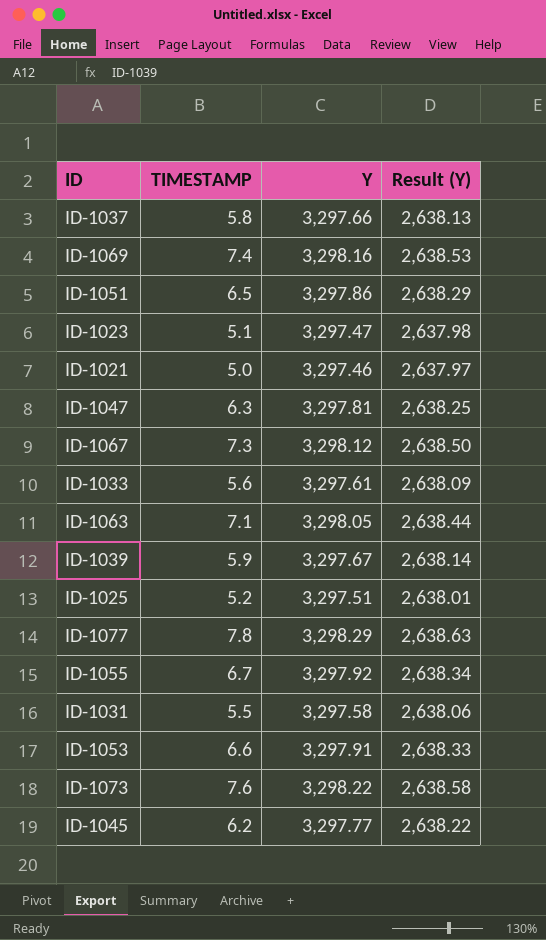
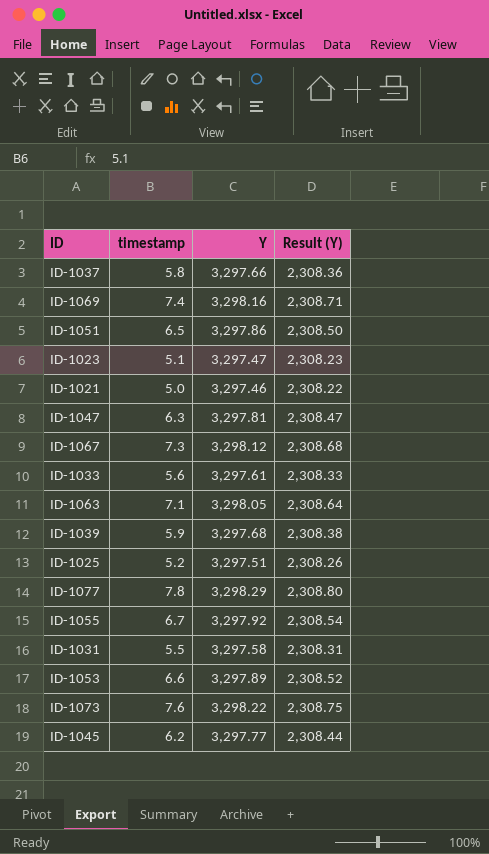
column name: TIMESTAMP -> timestamp
column Result (Y) | formula: [Y] * 0.8 -> [Y] * 0.7
ID-1039 | Y: 3,297.67 -> 3,297.68
ID-1053 | Y: 3,297.91 -> 3,297.89

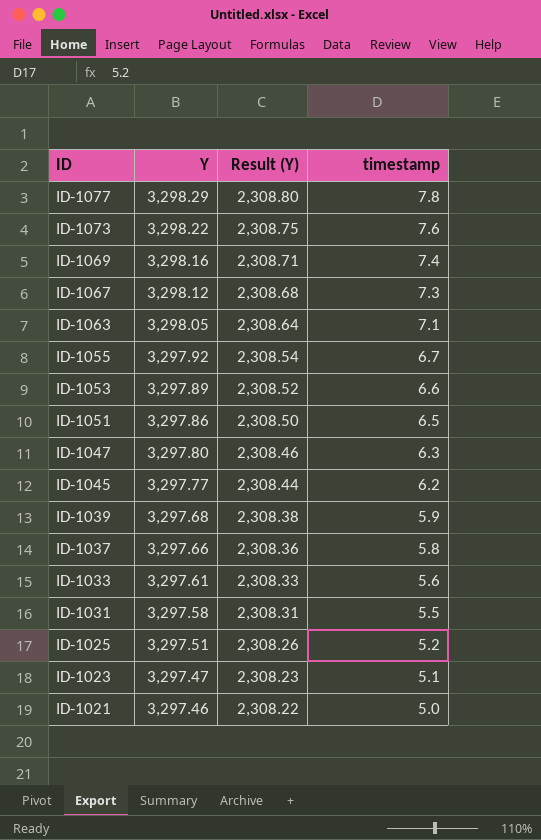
row order: none -> ID descending
column timestamp | position: 2 -> 4
ID-1047 | Y: 3,297.81 -> 3,297.80
ID-1047 | Result (Y): 2,308.47 -> 2,308.46

